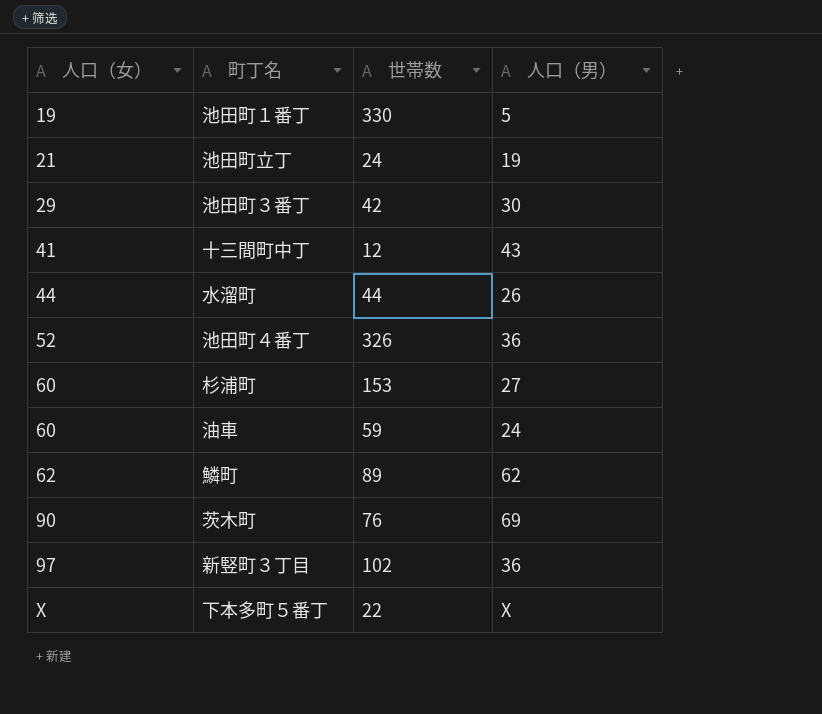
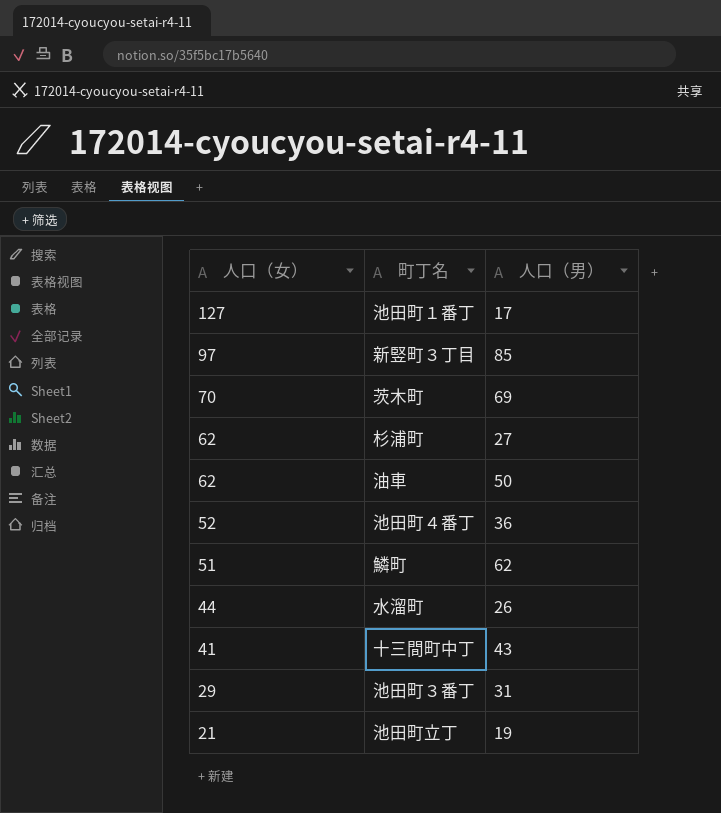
row order: 人口（女） ascending -> 人口（女） descending
column 世帯数 | position: 3 -> none
row 下本多町５番丁: X | 22 | X -> none
池田町１番丁 | 人口（女）: 19 -> 127
池田町１番丁 | 人口（男）: 5 -> 17
新竪町３丁目 | 人口（男）: 36 -> 85
茨木町 | 人口（女）: 90 -> 70
杉浦町 | 人口（女）: 60 -> 62
油車 | 人口（女）: 60 -> 62
油車 | 人口（男）: 24 -> 50
鱗町 | 人口（女）: 62 -> 51
池田町３番丁 | 人口（男）: 30 -> 31

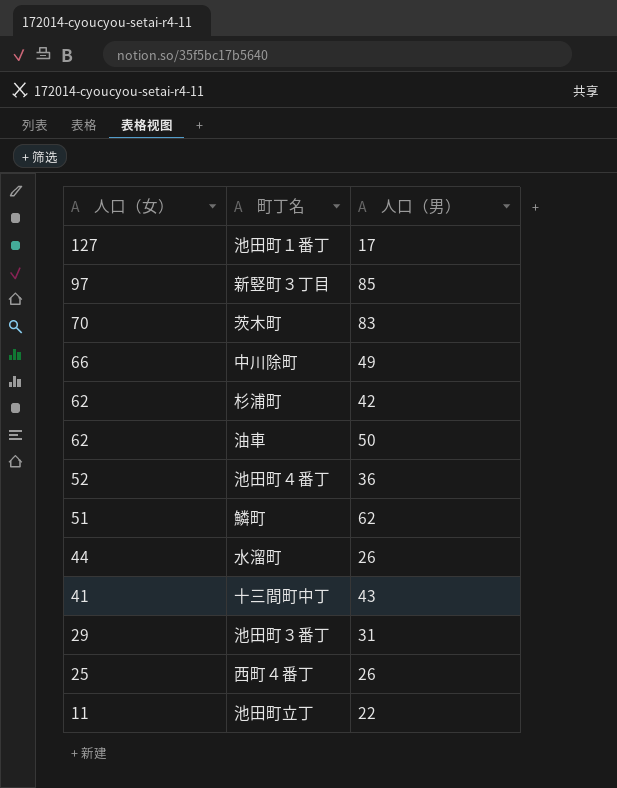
茨木町 | 人口（男）: 69 -> 83
row 中川除町: none -> 66 | 49
杉浦町 | 人口（男）: 27 -> 42
row 西町４番丁: none -> 25 | 26
池田町立丁 | 人口（女）: 21 -> 11
池田町立丁 | 人口（男）: 19 -> 22

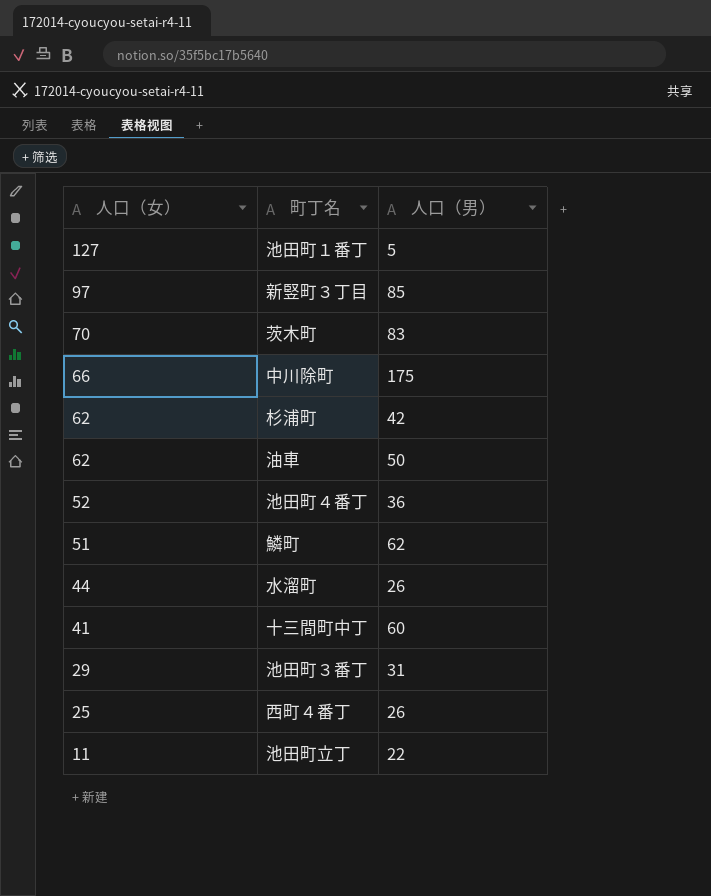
池田町１番丁 | 人口（男）: 17 -> 5
中川除町 | 人口（男）: 49 -> 175
十三間町中丁 | 人口（男）: 43 -> 60

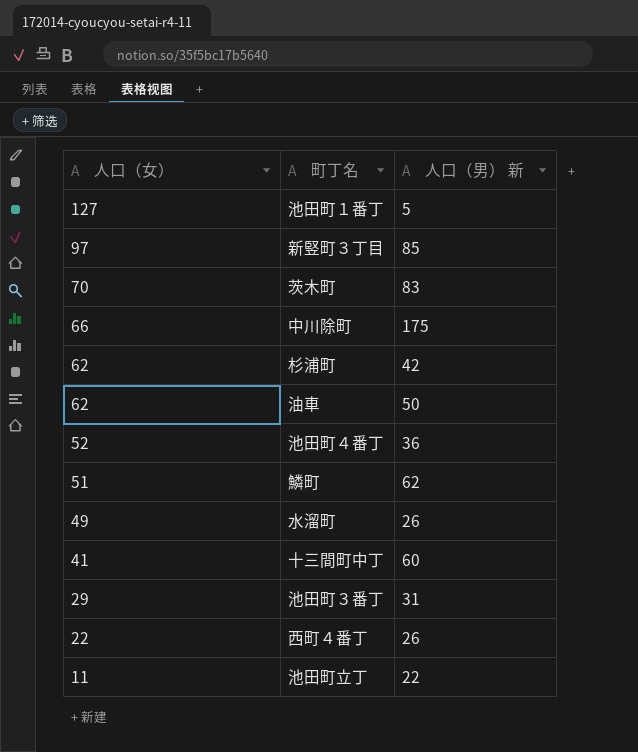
column name: 人口（男） -> 人口（男） 新
水溜町 | 人口（女）: 44 -> 49
西町４番丁 | 人口（女）: 25 -> 22

